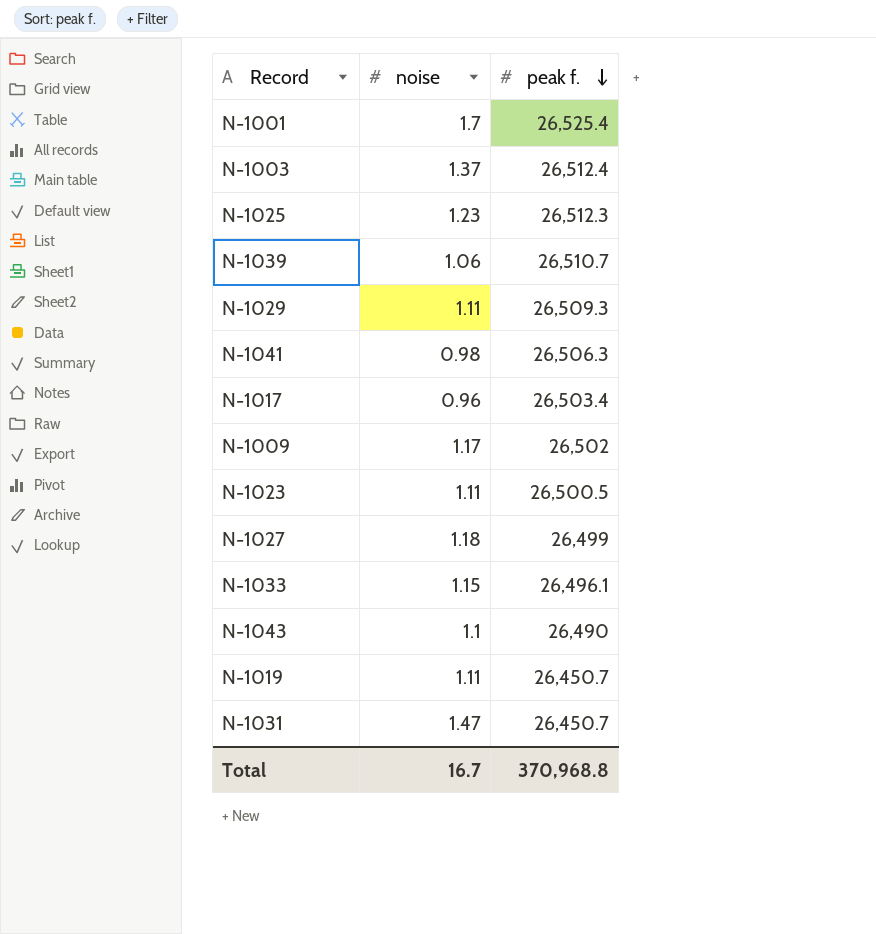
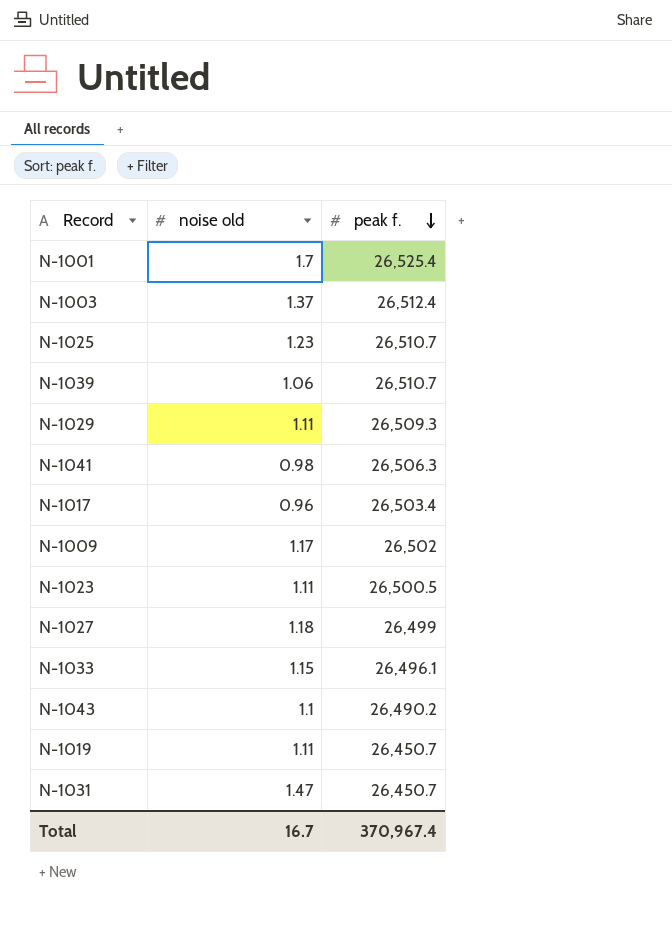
column name: noise -> noise old
N-1025 | peak f.: 26,512.3 -> 26,510.7
N-1043 | peak f.: 26,490 -> 26,490.2
Total | peak f.: 370,968.8 -> 370,967.4

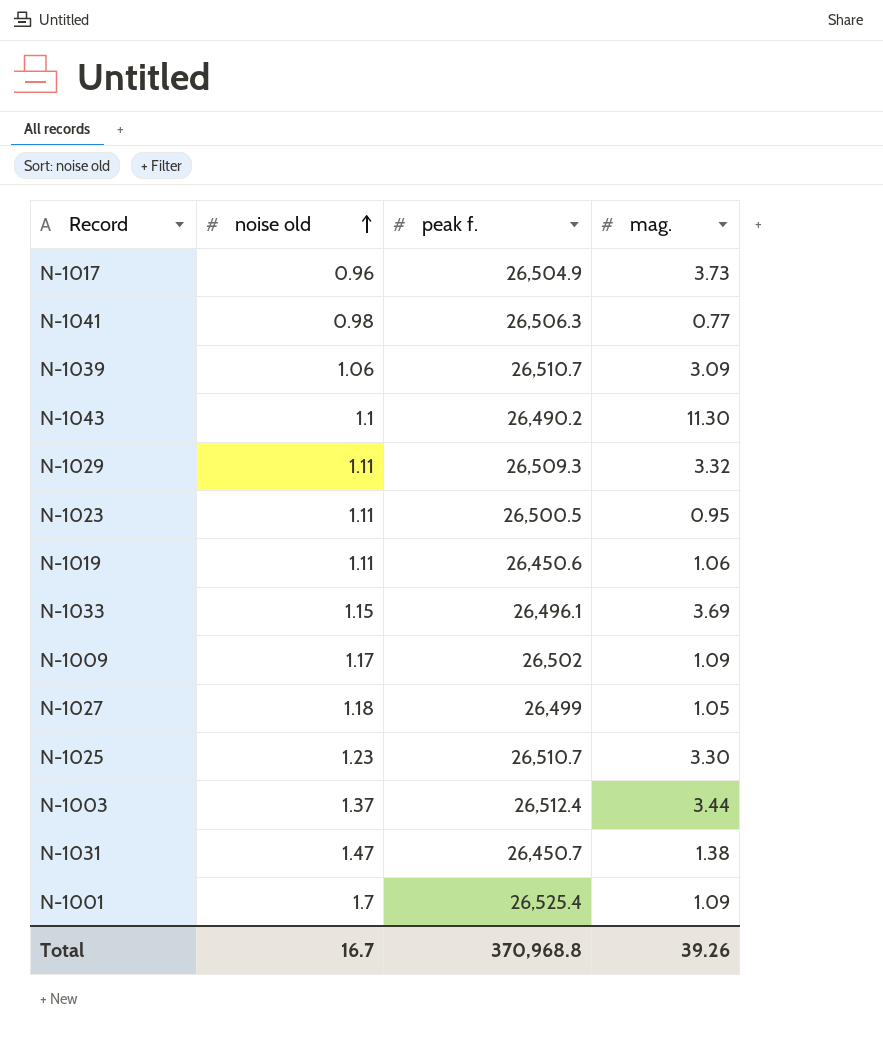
row order: peak f. descending -> noise old ascending
column mag. | position: none -> 4
N-1017 | peak f.: 26,503.4 -> 26,504.9
N-1019 | peak f.: 26,450.7 -> 26,450.6
Total | peak f.: 370,967.4 -> 370,968.8

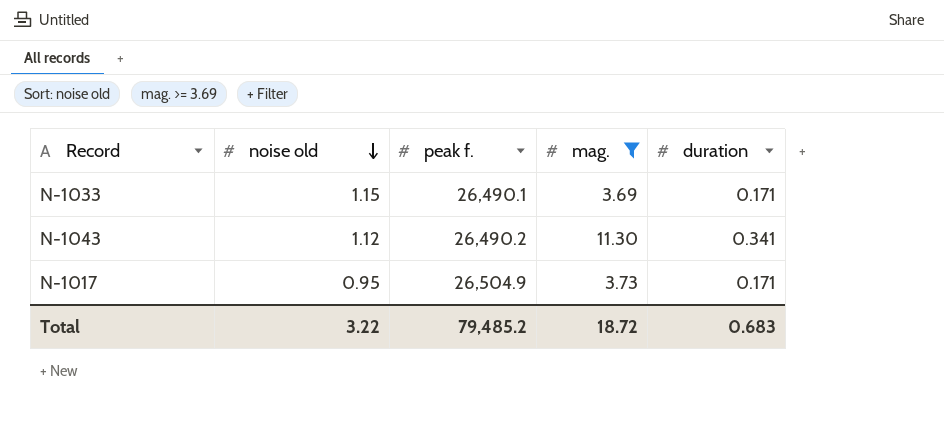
filter: none -> mag. >= 3.69
row order: noise old ascending -> noise old descending
column duration | position: none -> 5
N-1033 | peak f.: 26,496.1 -> 26,490.1
N-1043 | noise old: 1.1 -> 1.12
N-1017 | noise old: 0.96 -> 0.95
Total | noise old: 16.7 -> 3.22
Total | peak f.: 370,968.8 -> 79,485.2
Total | mag.: 39.26 -> 18.72

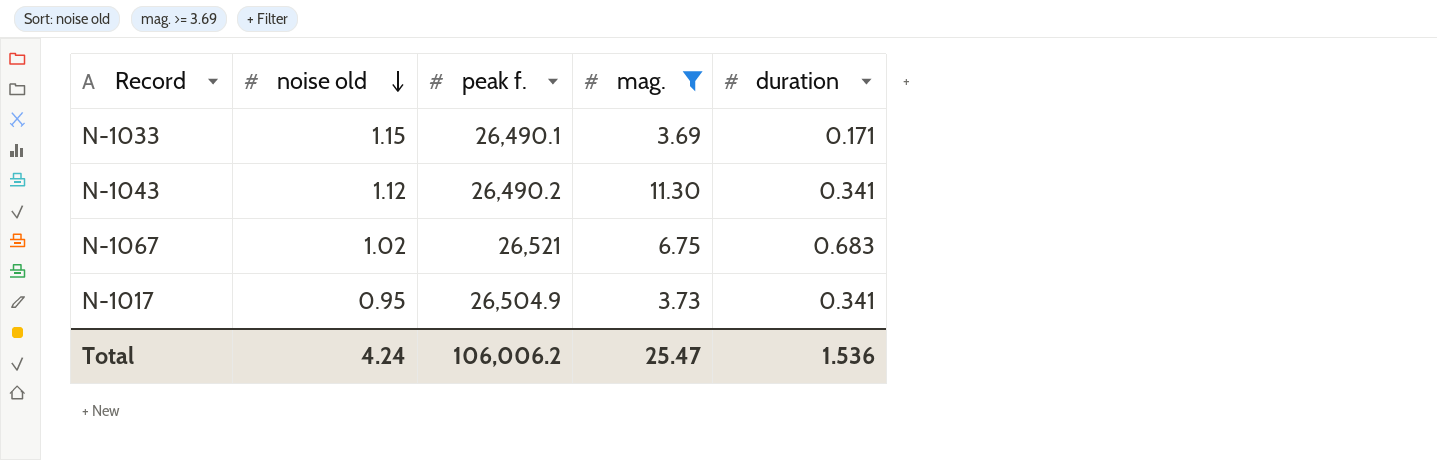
row N-1067: none -> 1.02 | 26,521 | 6.75 | 0.683
N-1017 | duration: 0.171 -> 0.341
Total | noise old: 3.22 -> 4.24
Total | peak f.: 79,485.2 -> 106,006.2
Total | mag.: 18.72 -> 25.47
Total | duration: 0.683 -> 1.536

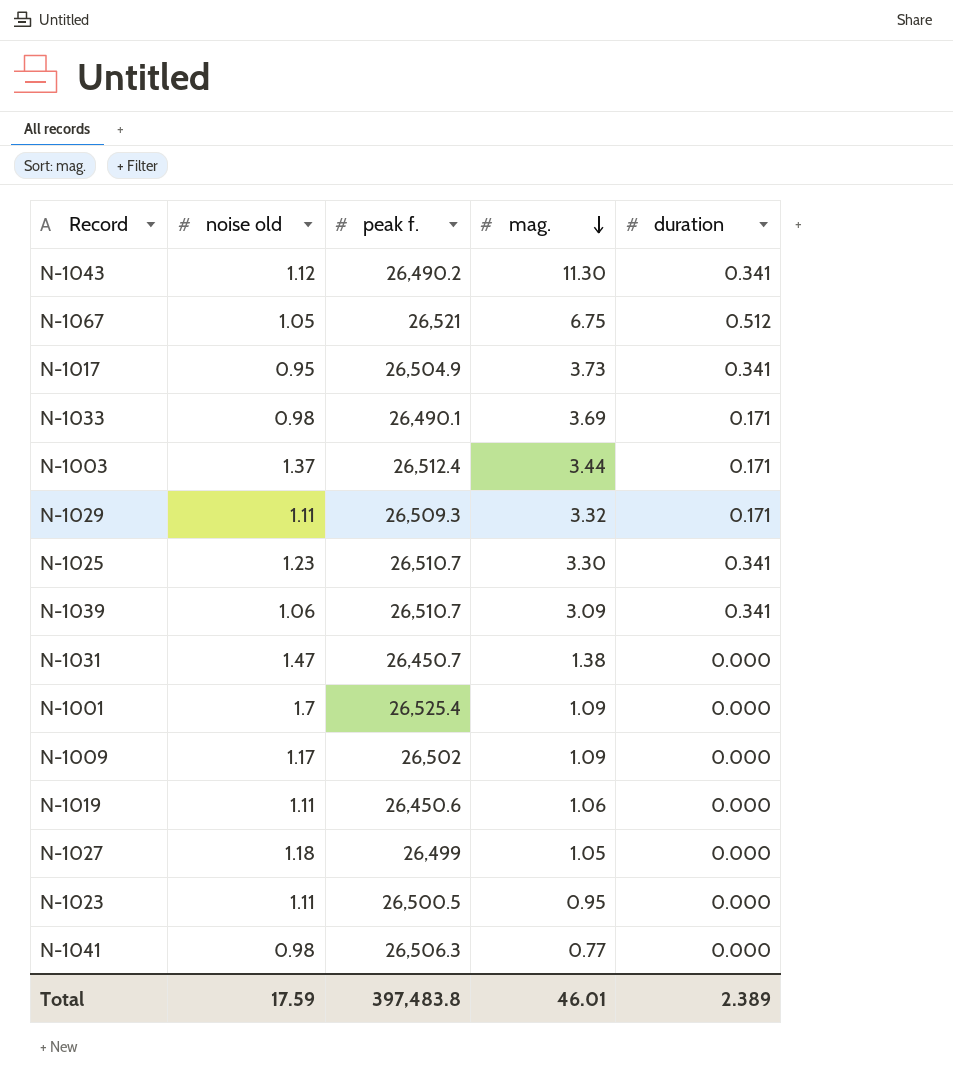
filter: mag. >= 3.69 -> none
row order: noise old descending -> mag. descending
N-1067 | noise old: 1.02 -> 1.05
N-1067 | duration: 0.683 -> 0.512
N-1033 | noise old: 1.15 -> 0.98
Total | noise old: 4.24 -> 17.59
Total | peak f.: 106,006.2 -> 397,483.8
Total | mag.: 25.47 -> 46.01
Total | duration: 1.536 -> 2.389

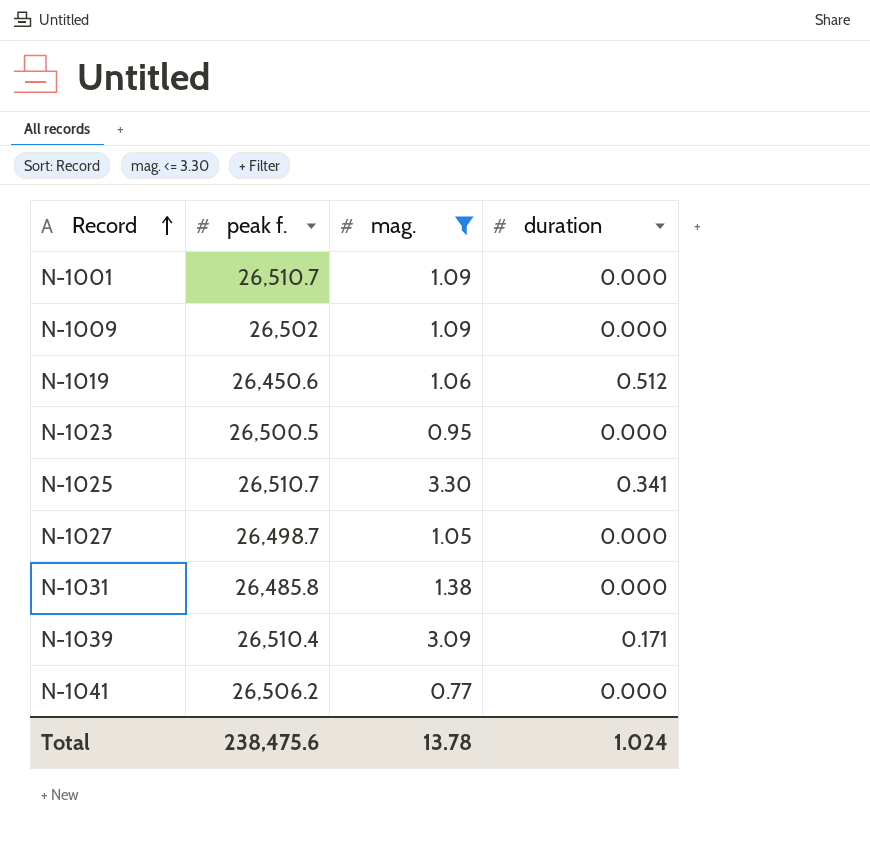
filter: none -> mag. <= 3.30
row order: mag. descending -> Record ascending
column noise old | position: 2 -> none
N-1001 | peak f.: 26,525.4 -> 26,510.7
N-1019 | duration: 0.000 -> 0.512
N-1027 | peak f.: 26,499 -> 26,498.7
N-1031 | peak f.: 26,450.7 -> 26,485.8
N-1039 | peak f.: 26,510.7 -> 26,510.4
N-1039 | duration: 0.341 -> 0.171
N-1041 | peak f.: 26,506.3 -> 26,506.2
Total | peak f.: 397,483.8 -> 238,475.6
Total | mag.: 46.01 -> 13.78
Total | duration: 2.389 -> 1.024

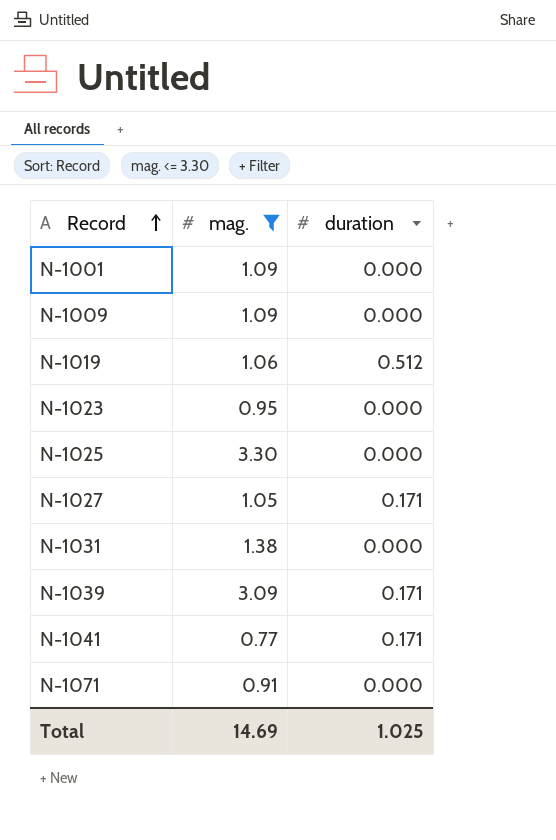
column peak f. | position: 2 -> none
N-1025 | duration: 0.341 -> 0.000
N-1027 | duration: 0.000 -> 0.171
N-1041 | duration: 0.000 -> 0.171
row N-1071: none -> 0.91 | 0.000
Total | mag.: 13.78 -> 14.69
Total | duration: 1.024 -> 1.025

